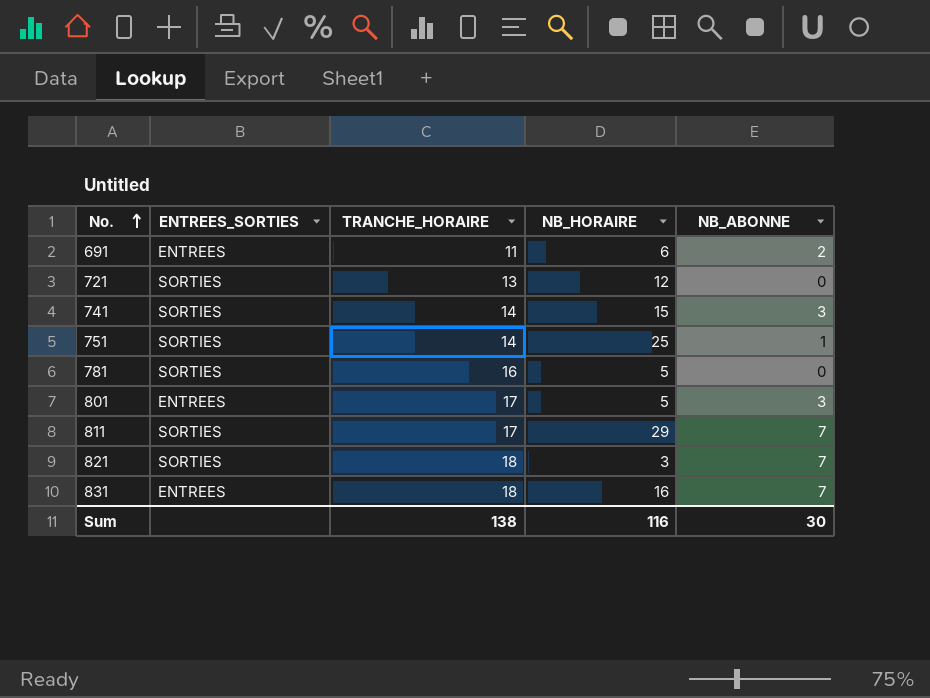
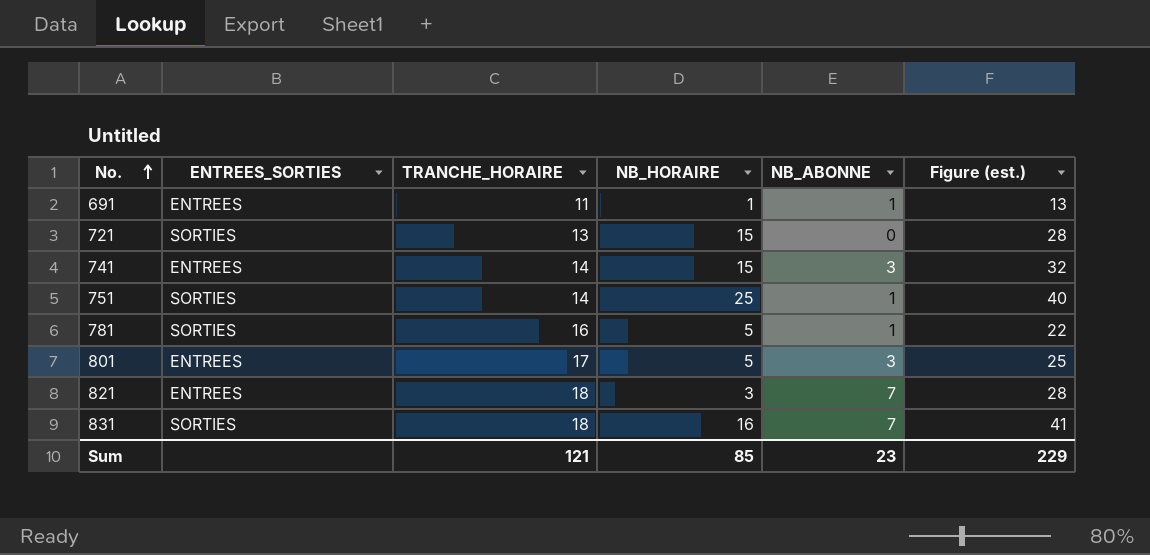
column Figure (est.) | formula: none -> [TRANCHE_HORAIRE] + [NB_HORAIRE] + [NB_ABONNE]
row 811: SORTIES | 17 | 29 | 7 -> none
691 | NB_HORAIRE: 6 -> 1
691 | NB_ABONNE: 2 -> 1
721 | NB_HORAIRE: 12 -> 15
741 | ENTREES_SORTIES: SORTIES -> ENTREES
781 | NB_ABONNE: 0 -> 1
821 | ENTREES_SORTIES: SORTIES -> ENTREES
831 | ENTREES_SORTIES: ENTREES -> SORTIES
Sum | TRANCHE_HORAIRE: 138 -> 121
Sum | NB_HORAIRE: 116 -> 85
Sum | NB_ABONNE: 30 -> 23

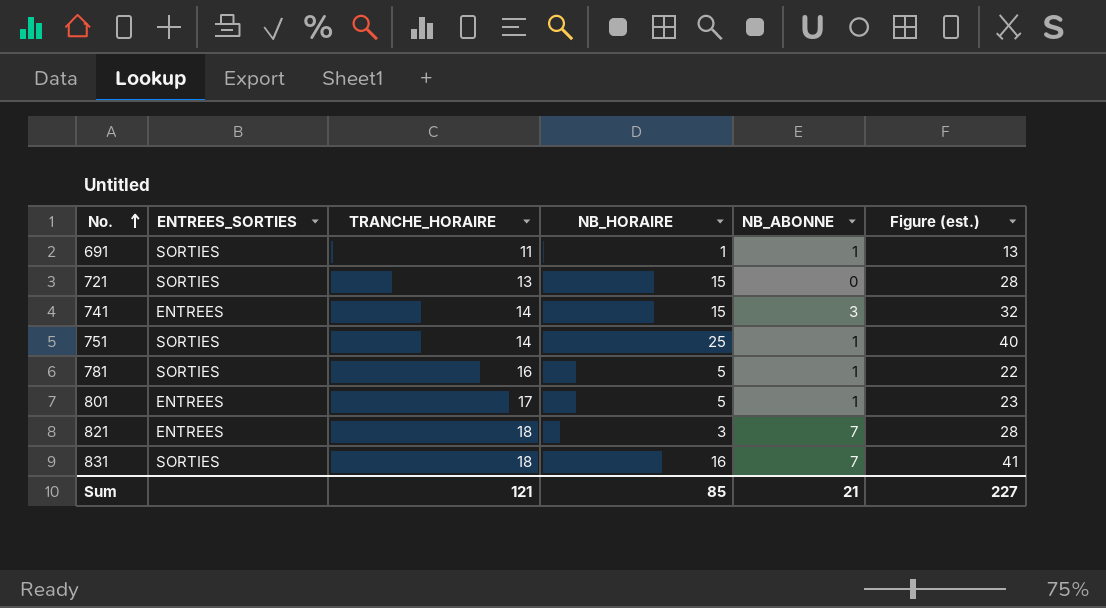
691 | ENTREES_SORTIES: ENTREES -> SORTIES
801 | NB_ABONNE: 3 -> 1
801 | Figure (est.): 25 -> 23
Sum | NB_ABONNE: 23 -> 21
Sum | Figure (est.): 229 -> 227

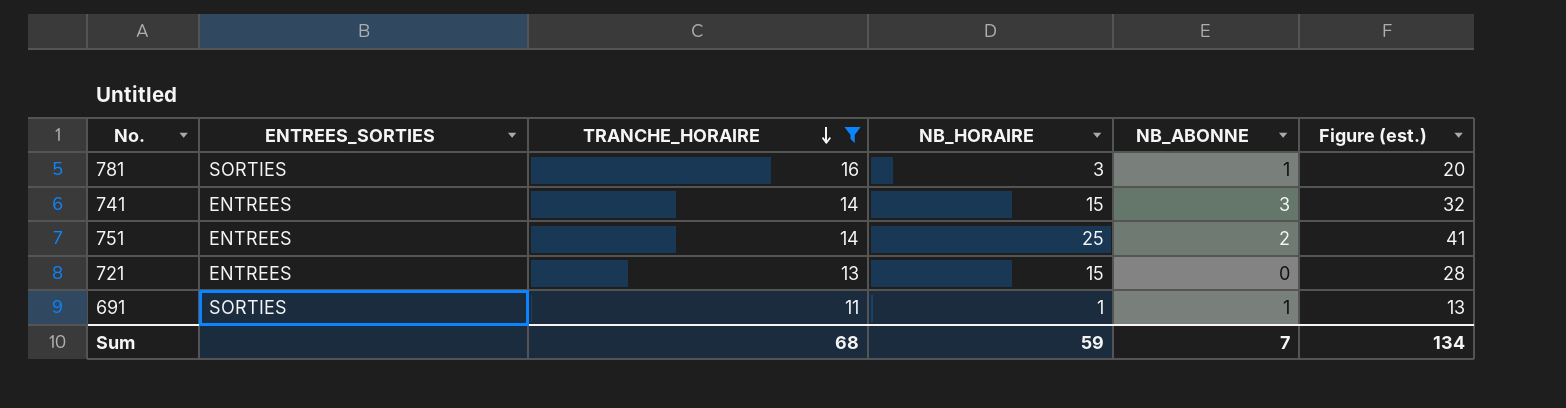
filter: none -> TRANCHE_HORAIRE <= 16
row order: No. ascending -> TRANCHE_HORAIRE descending
781 | NB_HORAIRE: 5 -> 3
781 | Figure (est.): 22 -> 20
751 | ENTREES_SORTIES: SORTIES -> ENTREES
751 | NB_ABONNE: 1 -> 2
751 | Figure (est.): 40 -> 41
721 | ENTREES_SORTIES: SORTIES -> ENTREES
Sum | TRANCHE_HORAIRE: 121 -> 68
Sum | NB_HORAIRE: 85 -> 59
Sum | NB_ABONNE: 21 -> 7
Sum | Figure (est.): 227 -> 134

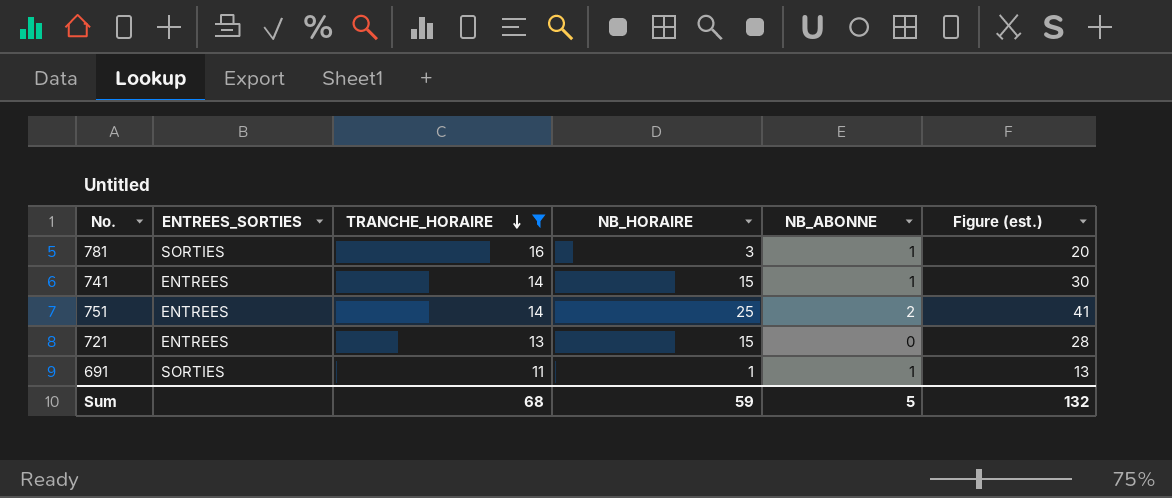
741 | NB_ABONNE: 3 -> 1
741 | Figure (est.): 32 -> 30
Sum | NB_ABONNE: 7 -> 5
Sum | Figure (est.): 134 -> 132

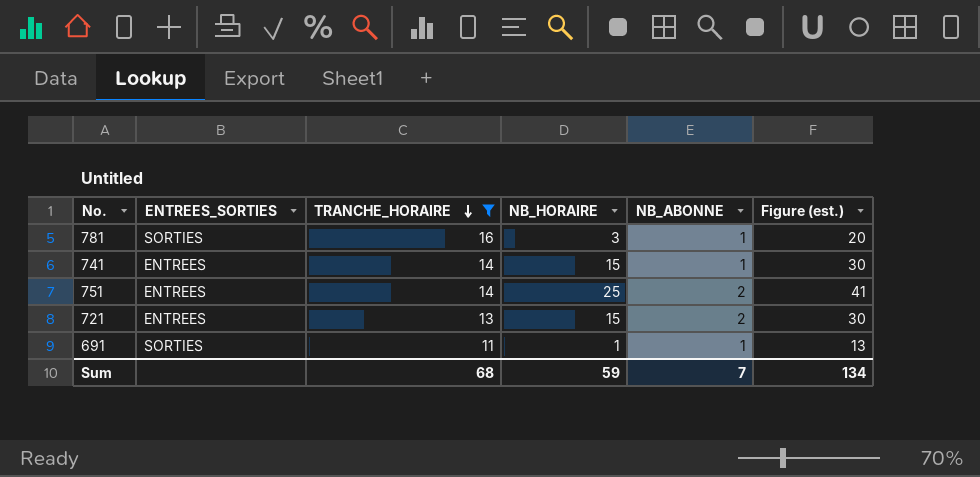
721 | NB_ABONNE: 0 -> 2
721 | Figure (est.): 28 -> 30
Sum | NB_ABONNE: 5 -> 7
Sum | Figure (est.): 132 -> 134

